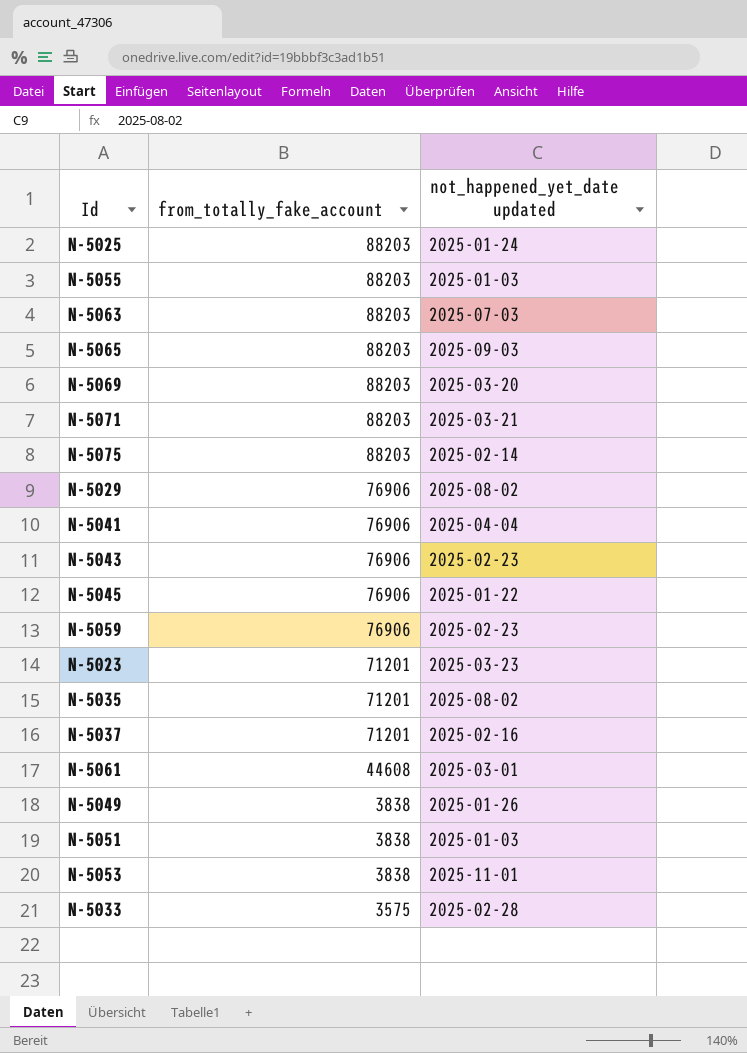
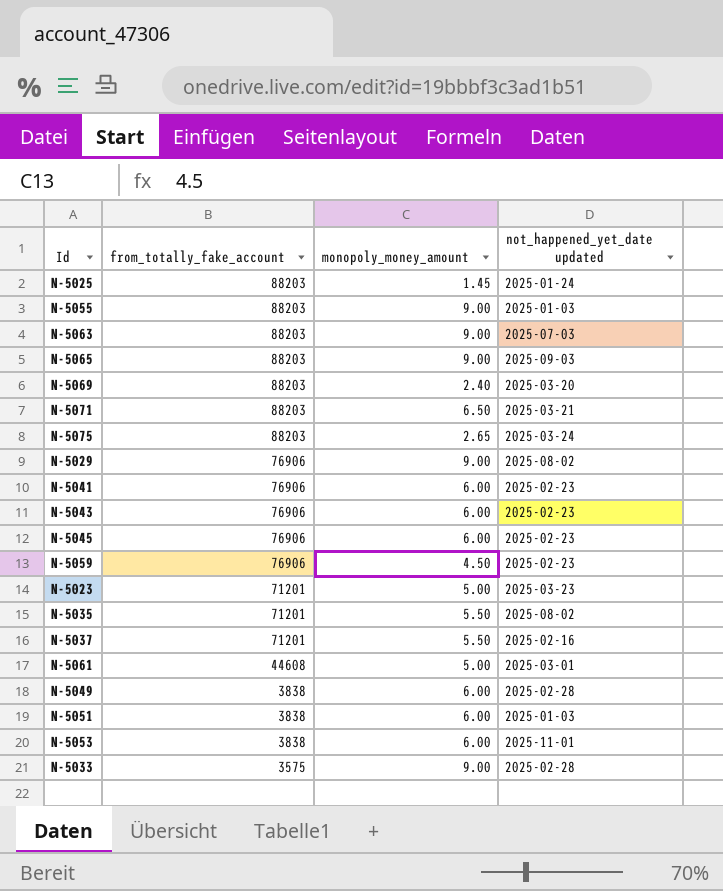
column monopoly_money_amount | position: none -> 3
N-5075 | not_happened_yet_date updated: 2025-02-14 -> 2025-03-24
N-5041 | not_happened_yet_date updated: 2025-04-04 -> 2025-02-23
N-5045 | not_happened_yet_date updated: 2025-01-22 -> 2025-02-23
N-5049 | not_happened_yet_date updated: 2025-01-26 -> 2025-02-28

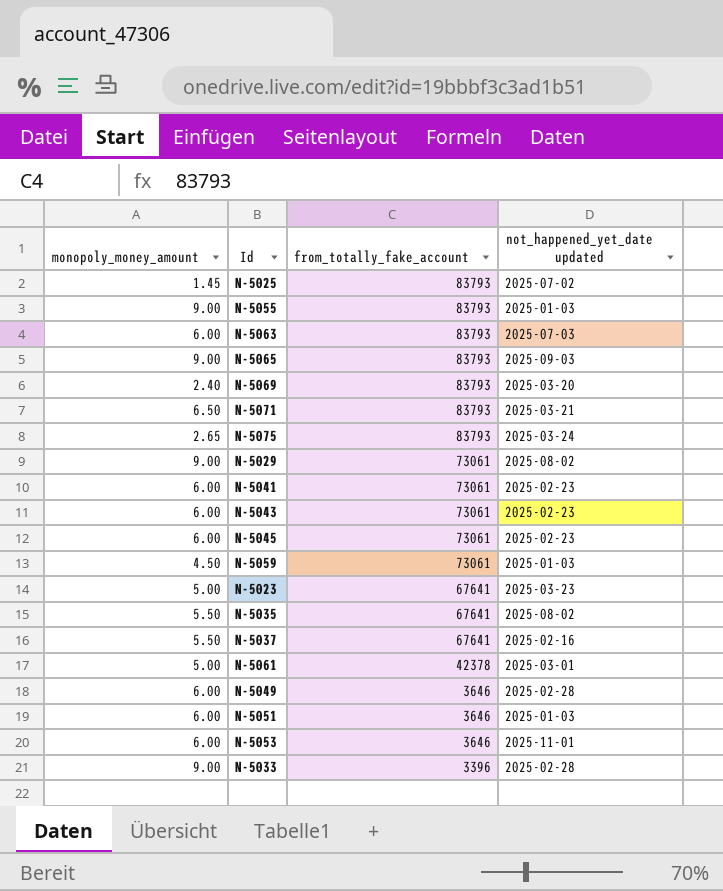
column monopoly_money_amount | position: 3 -> 1
N-5025 | from_totally_fake_account: 88203 -> 83793
N-5025 | not_happened_yet_date updated: 2025-01-24 -> 2025-07-02
N-5055 | from_totally_fake_account: 88203 -> 83793
N-5063 | monopoly_money_amount: 9.00 -> 6.00
N-5063 | from_totally_fake_account: 88203 -> 83793
N-5065 | from_totally_fake_account: 88203 -> 83793
N-5069 | from_totally_fake_account: 88203 -> 83793
N-5071 | from_totally_fake_account: 88203 -> 83793
N-5075 | from_totally_fake_account: 88203 -> 83793
N-5029 | from_totally_fake_account: 76906 -> 73061
N-5041 | from_totally_fake_account: 76906 -> 73061
N-5043 | from_totally_fake_account: 76906 -> 73061
N-5045 | from_totally_fake_account: 76906 -> 73061
N-5059 | from_totally_fake_account: 76906 -> 73061
N-5059 | not_happened_yet_date updated: 2025-02-23 -> 2025-01-03
N-5023 | from_totally_fake_account: 71201 -> 67641
N-5035 | from_totally_fake_account: 71201 -> 67641
N-5037 | from_totally_fake_account: 71201 -> 67641
N-5061 | from_totally_fake_account: 44608 -> 42378
N-5049 | from_totally_fake_account: 3838 -> 3646
N-5051 | from_totally_fake_account: 3838 -> 3646
N-5053 | from_totally_fake_account: 3838 -> 3646
N-5033 | from_totally_fake_account: 3575 -> 3396

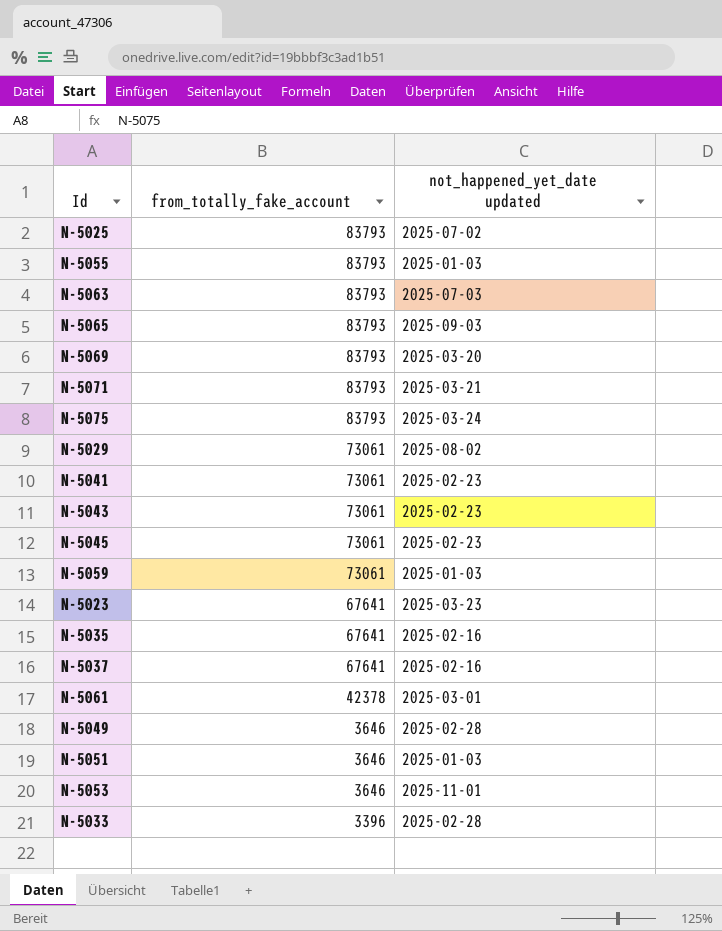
column monopoly_money_amount | position: 1 -> none
N-5035 | not_happened_yet_date updated: 2025-08-02 -> 2025-02-16

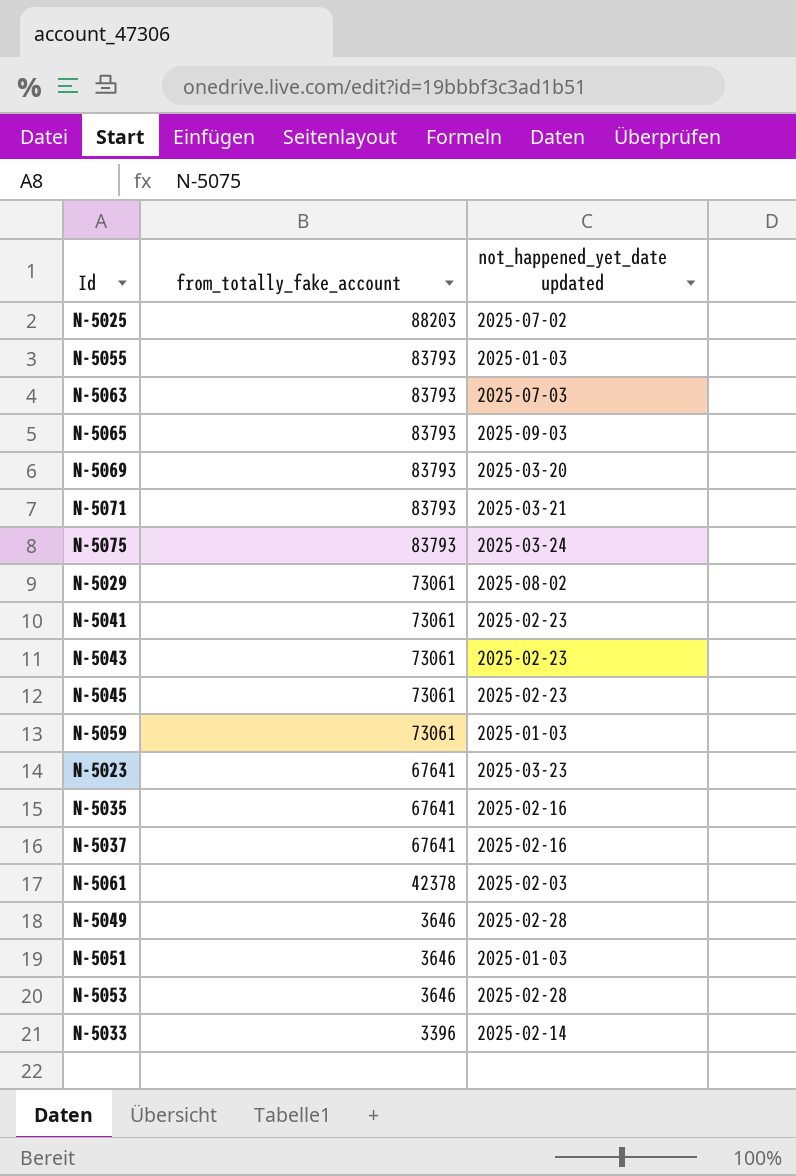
N-5025 | from_totally_fake_account: 83793 -> 88203
N-5061 | not_happened_yet_date updated: 2025-03-01 -> 2025-02-03
N-5053 | not_happened_yet_date updated: 2025-11-01 -> 2025-02-28
N-5033 | not_happened_yet_date updated: 2025-02-28 -> 2025-02-14

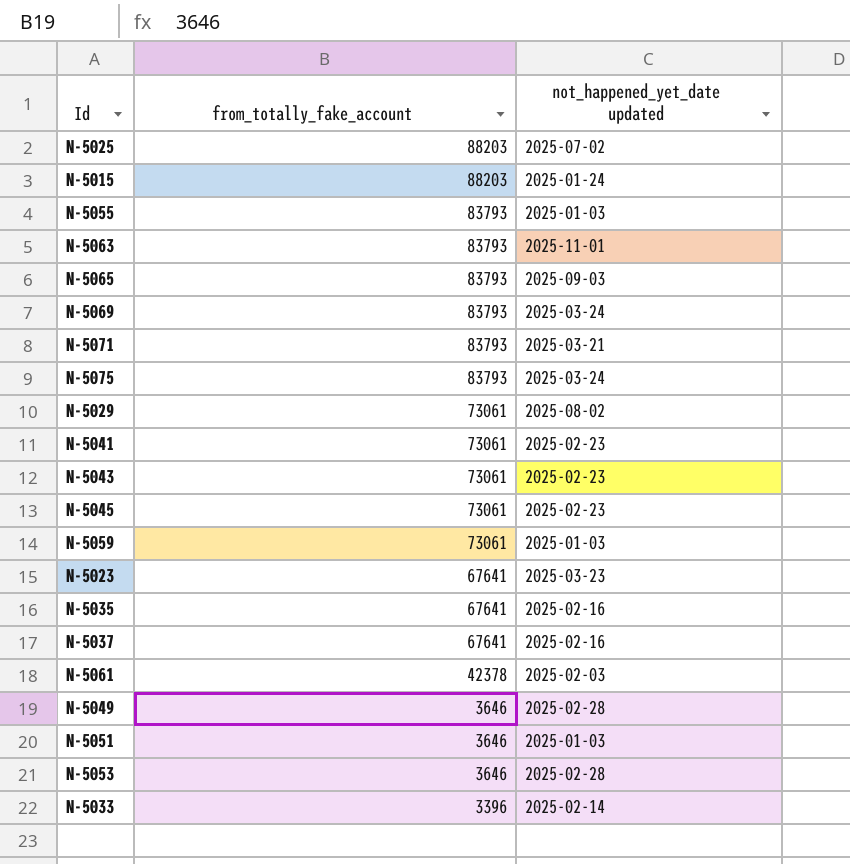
row N-5015: none -> 88203 | 2025-01-24
N-5063 | not_happened_yet_date updated: 2025-07-03 -> 2025-11-01
N-5069 | not_happened_yet_date updated: 2025-03-20 -> 2025-03-24

